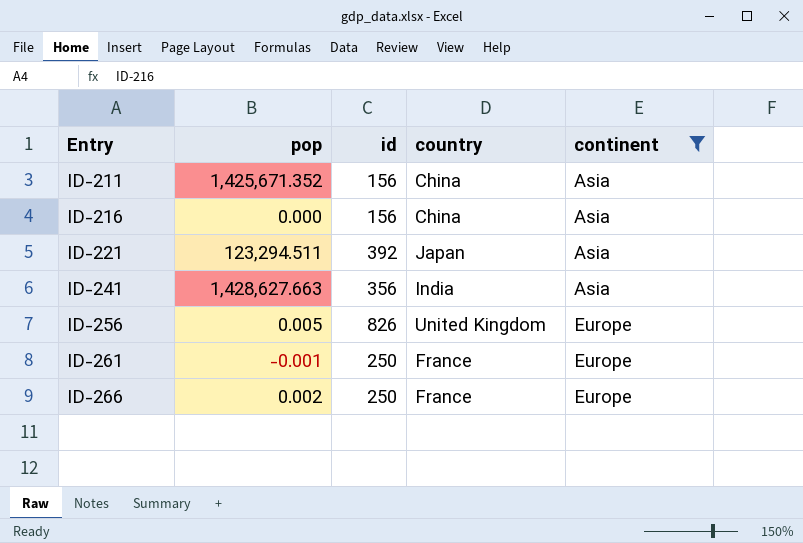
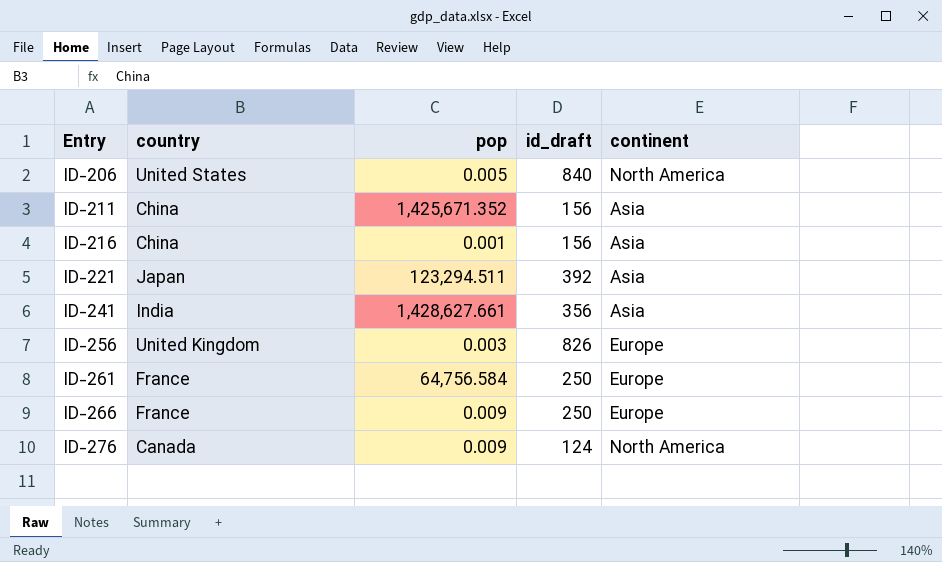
filter: continent != North America -> none
column country | position: 4 -> 2
column name: id -> id_draft
ID-216 | pop: 0.000 -> 0.001
ID-241 | pop: 1,428,627.663 -> 1,428,627.661
ID-256 | pop: 0.005 -> 0.003
ID-261 | pop: -0.001 -> 64,756.584
ID-266 | pop: 0.002 -> 0.009

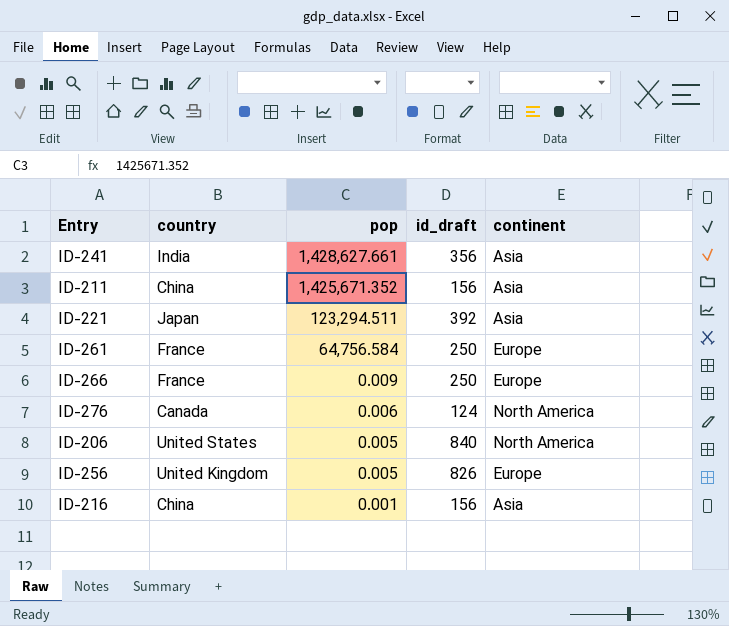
row order: Entry ascending -> pop descending
ID-276 | pop: 0.009 -> 0.006
ID-256 | pop: 0.003 -> 0.005

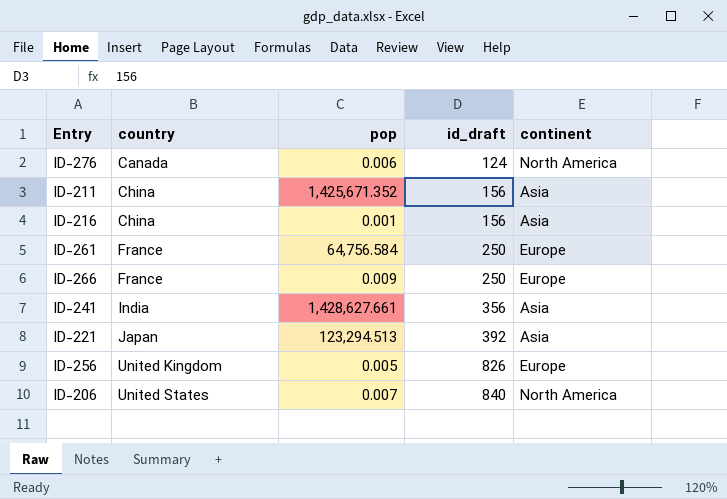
row order: pop descending -> country ascending
ID-221 | pop: 123,294.511 -> 123,294.513
ID-206 | pop: 0.005 -> 0.007

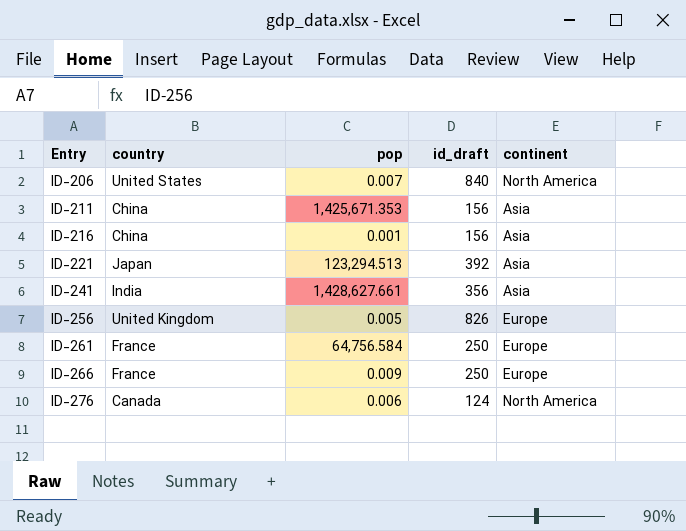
row order: country ascending -> Entry ascending
ID-211 | pop: 1,425,671.352 -> 1,425,671.353

